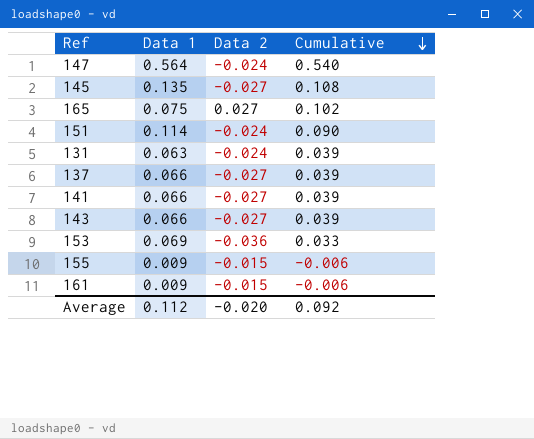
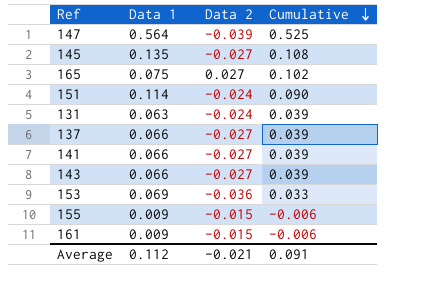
147 | Data 2: -0.024 -> -0.039
147 | Cumulative: 0.540 -> 0.525
Average | Data 2: -0.020 -> -0.021
Average | Cumulative: 0.092 -> 0.091

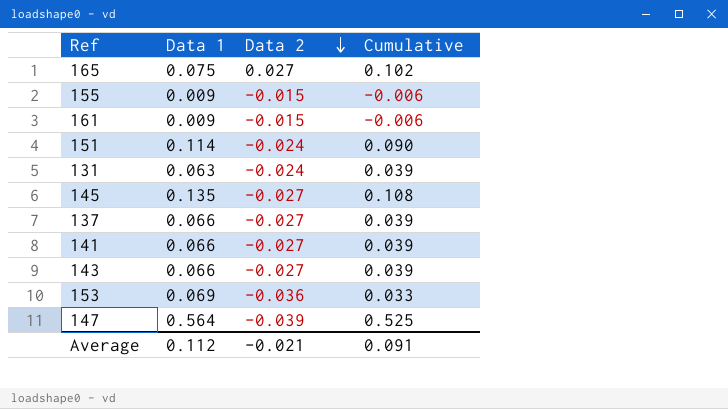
row order: Cumulative descending -> Data 2 descending

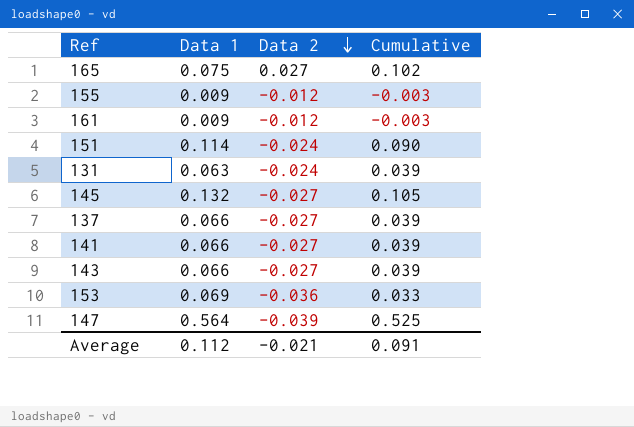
155 | Data 2: -0.015 -> -0.012
155 | Cumulative: -0.006 -> -0.003
161 | Data 2: -0.015 -> -0.012
161 | Cumulative: -0.006 -> -0.003
145 | Data 1: 0.135 -> 0.132
145 | Cumulative: 0.108 -> 0.105

